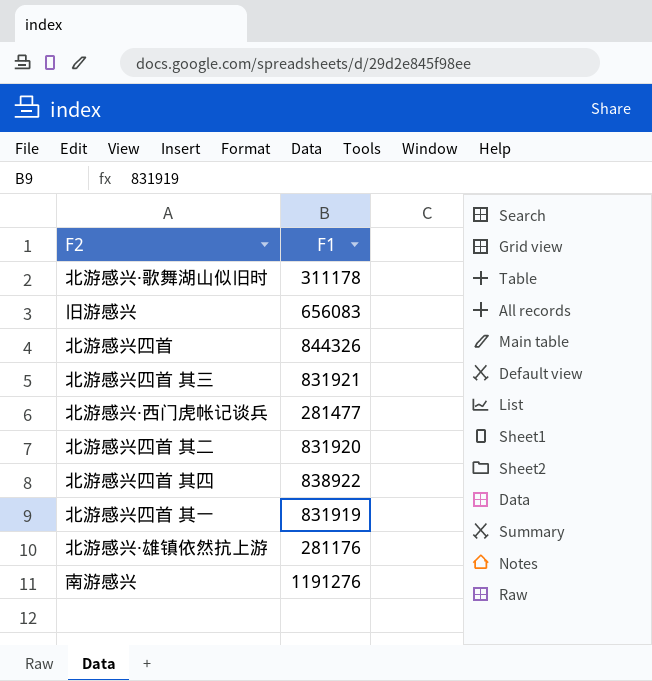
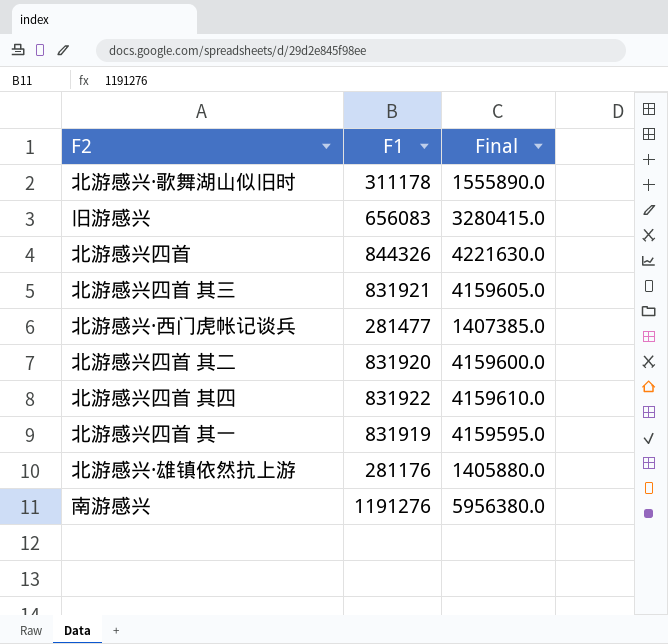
column Final | formula: none -> [F1] * 5
北游感兴四首 其四 | F1: 838922 -> 831922

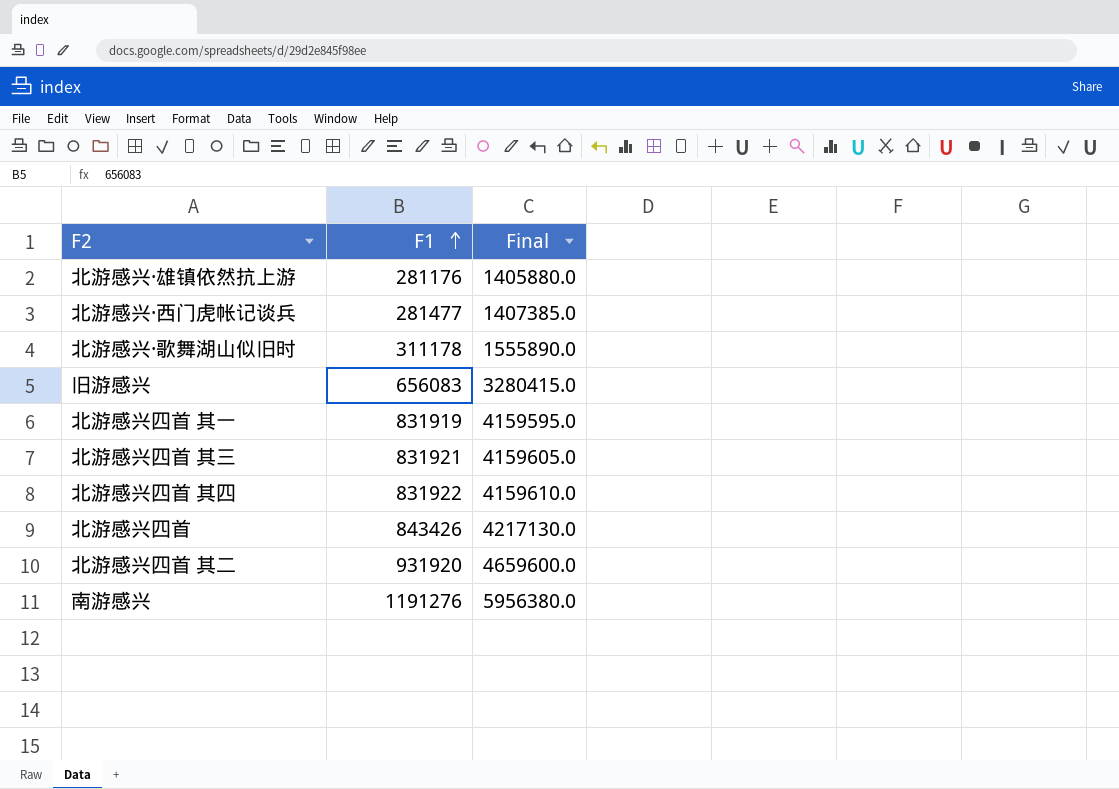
row order: none -> F1 ascending
北游感兴四首 | F1: 844326 -> 843426
北游感兴四首 | Final: 4221630.0 -> 4217130.0
北游感兴四首 其二 | F1: 831920 -> 931920
北游感兴四首 其二 | Final: 4159600.0 -> 4659600.0

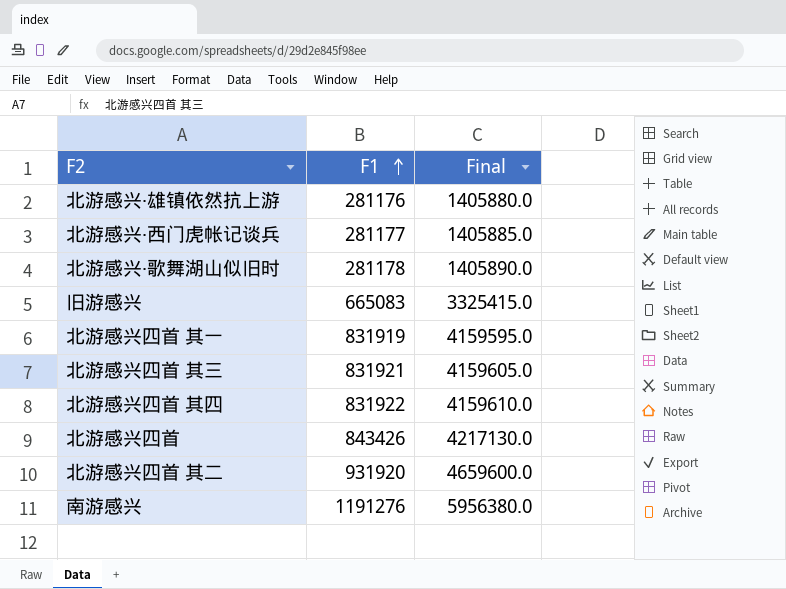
北游感兴·西门虎帐记谈兵 | F1: 281477 -> 281177
北游感兴·西门虎帐记谈兵 | Final: 1407385.0 -> 1405885.0
北游感兴·歌舞湖山似旧时 | F1: 311178 -> 281178
北游感兴·歌舞湖山似旧时 | Final: 1555890.0 -> 1405890.0
旧游感兴 | F1: 656083 -> 665083
旧游感兴 | Final: 3280415.0 -> 3325415.0

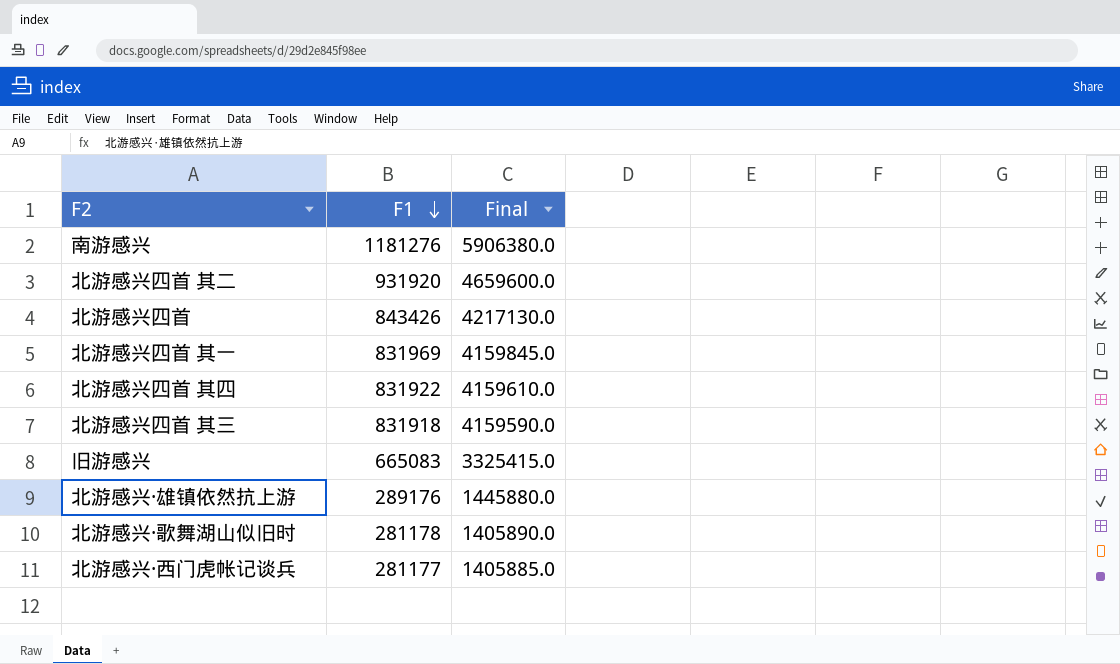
row order: F1 ascending -> F1 descending
南游感兴 | F1: 1191276 -> 1181276
南游感兴 | Final: 5956380.0 -> 5906380.0
北游感兴四首 其一 | F1: 831919 -> 831969
北游感兴四首 其一 | Final: 4159595.0 -> 4159845.0
北游感兴四首 其三 | F1: 831921 -> 831918
北游感兴四首 其三 | Final: 4159605.0 -> 4159590.0
北游感兴·雄镇依然抗上游 | F1: 281176 -> 289176
北游感兴·雄镇依然抗上游 | Final: 1405880.0 -> 1445880.0

